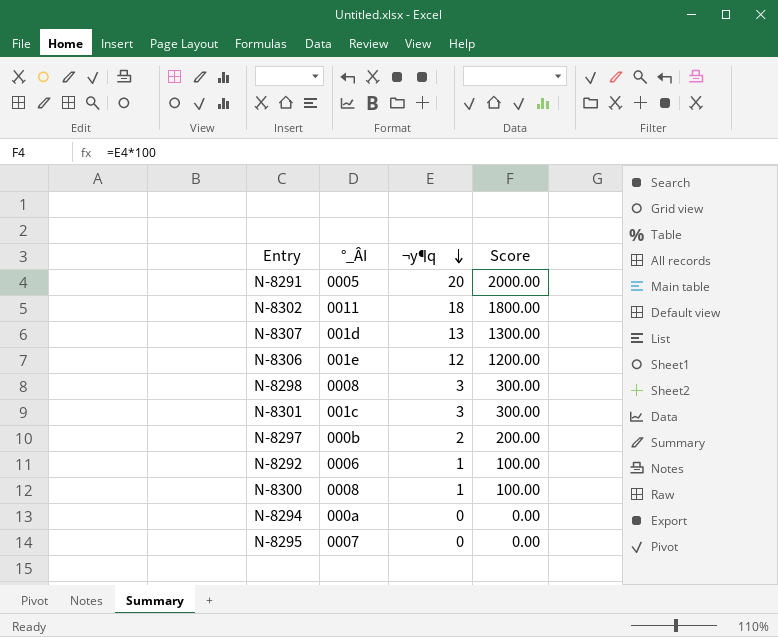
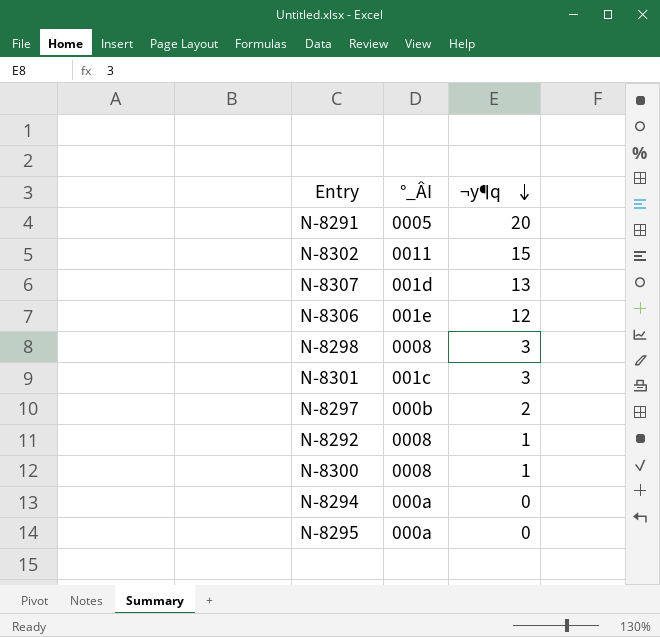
column Score | formula: [¬y¶q] * 100 -> none
N-8302 | ¬y¶q: 18 -> 15
N-8292 | °_ÂI: 0006 -> 0008
N-8295 | °_ÂI: 0007 -> 000a

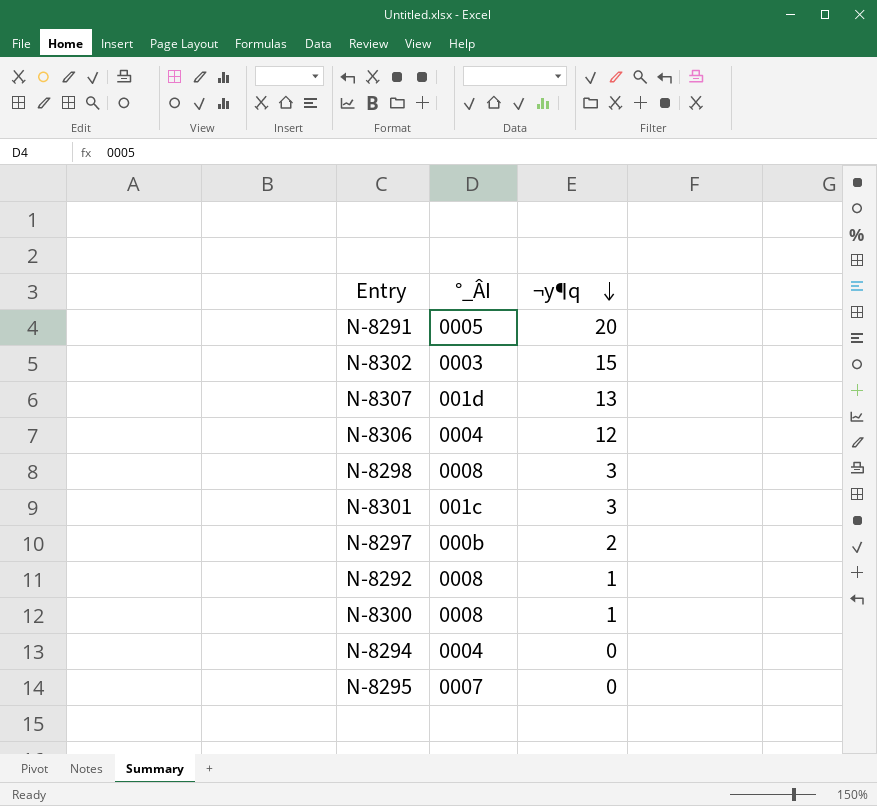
N-8302 | °_ÂI: 0011 -> 0003
N-8306 | °_ÂI: 001e -> 0004
N-8294 | °_ÂI: 000a -> 0004
N-8295 | °_ÂI: 000a -> 0007

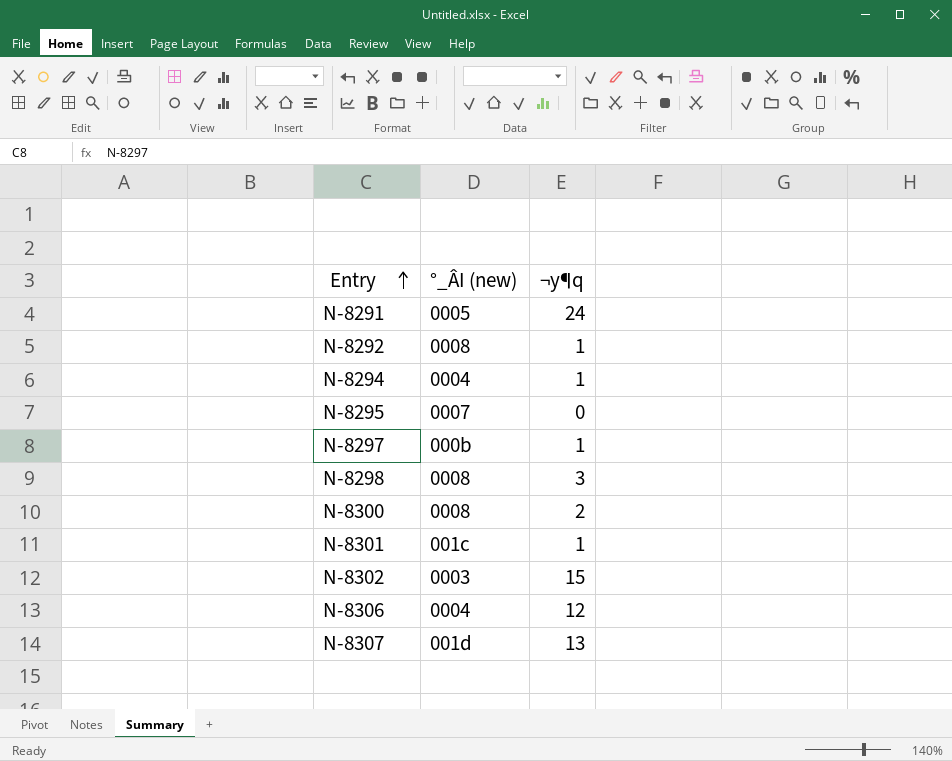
row order: ¬y¶q descending -> Entry ascending
column name: °_ÂI -> °_ÂI (new)
N-8291 | ¬y¶q: 20 -> 24
N-8294 | ¬y¶q: 0 -> 1
N-8297 | ¬y¶q: 2 -> 1
N-8300 | ¬y¶q: 1 -> 2
N-8301 | ¬y¶q: 3 -> 1

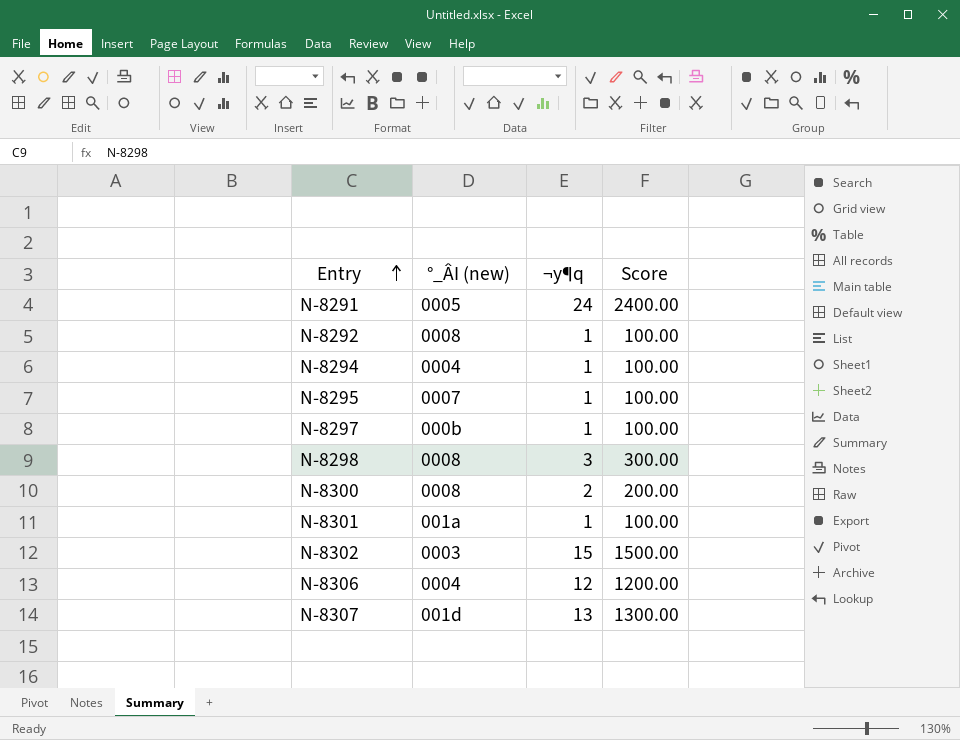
column Score | formula: none -> [¬y¶q] * 100
N-8295 | ¬y¶q: 0 -> 1
N-8301 | °_ÂI (new): 001c -> 001a

